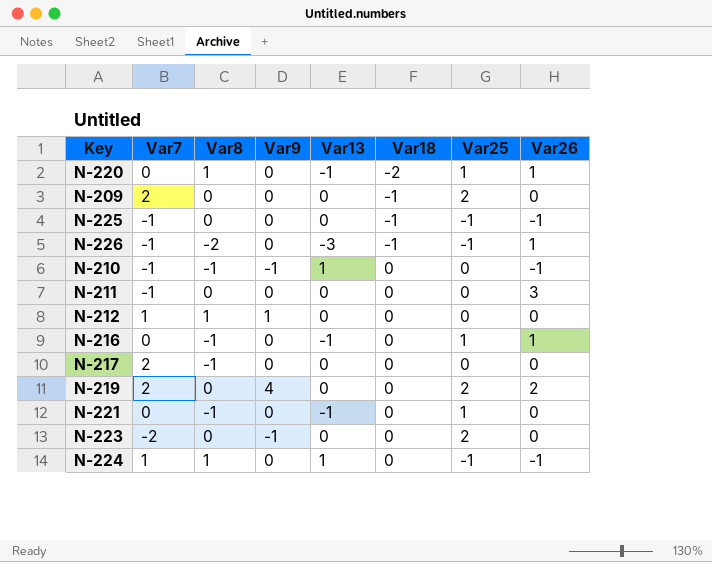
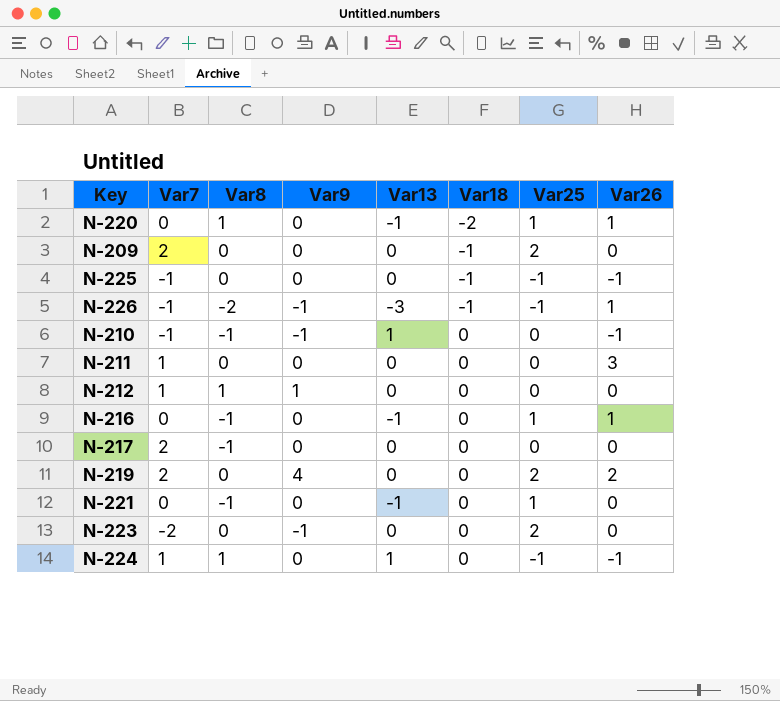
N-226 | Var9: 0 -> -1
N-211 | Var7: -1 -> 1

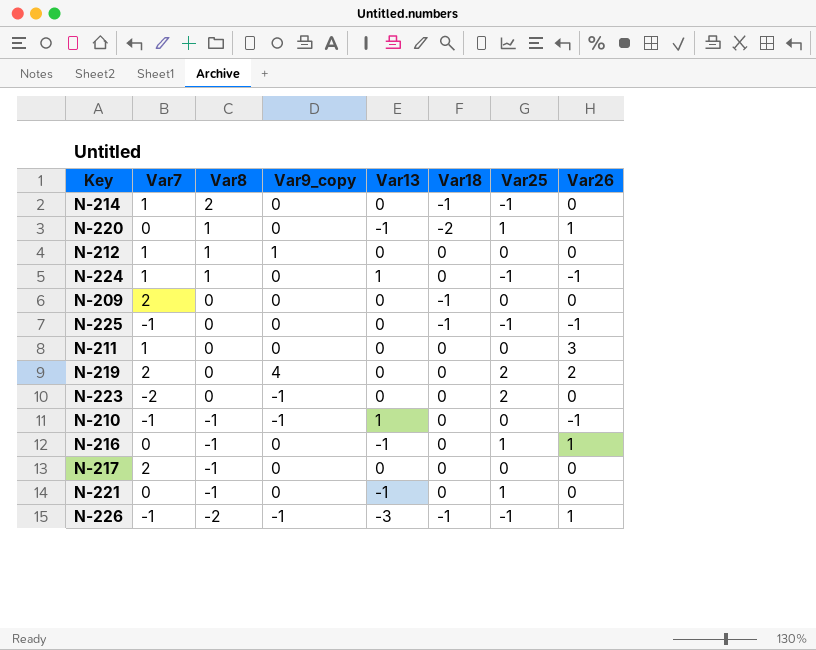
row order: Var18 ascending -> Var8 descending
column name: Var9 -> Var9_copy
row N-214: none -> 1 | 2 | 0 | 0 | -1 | -1 | 0
N-209 | Var25: 2 -> 0

